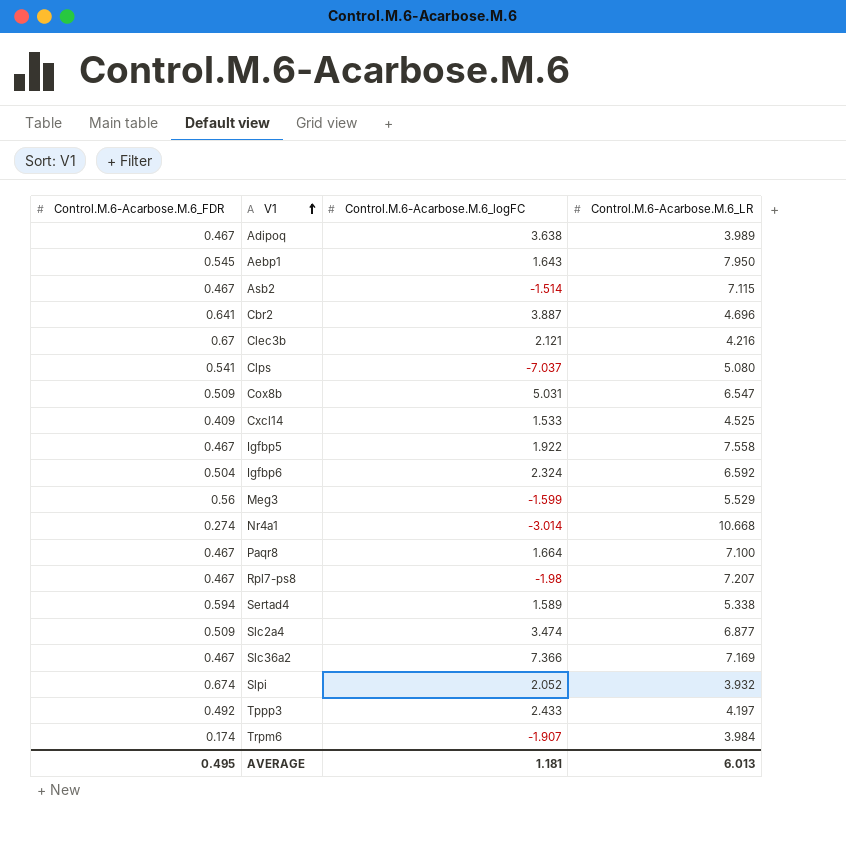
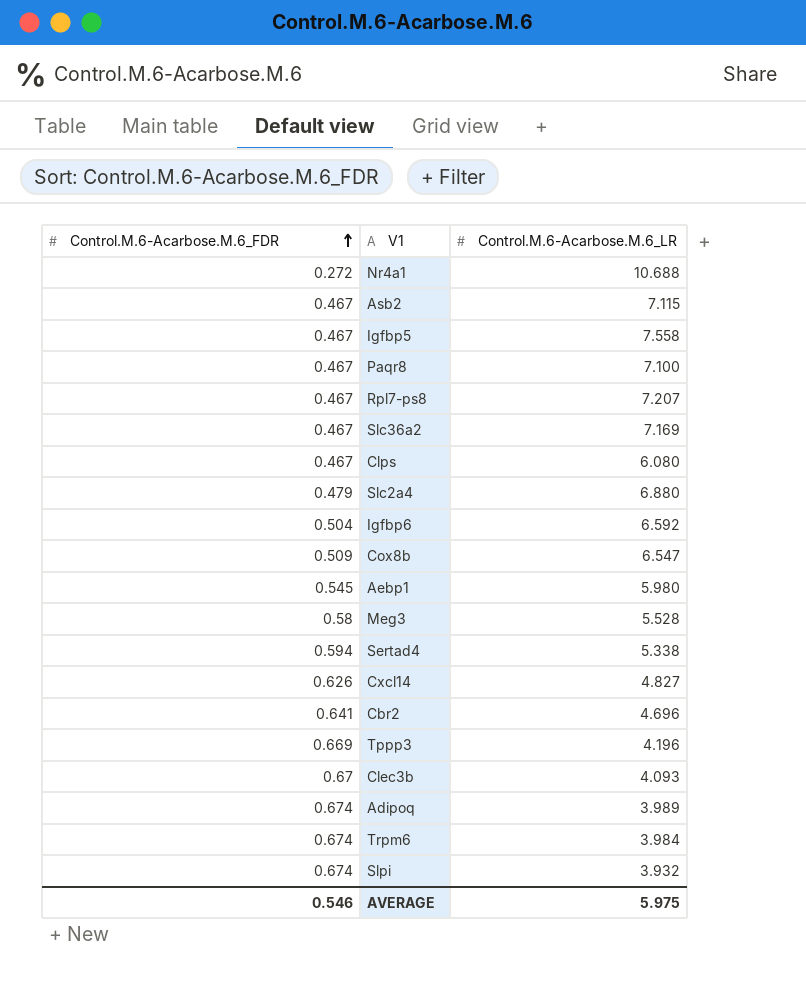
row order: V1 ascending -> Control.M.6-Acarbose.M.6_FDR ascending
column Control.M.6-Acarbose.M.6_logFC | position: 3 -> none
Nr4a1 | Control.M.6-Acarbose.M.6_FDR: 0.274 -> 0.272
Nr4a1 | Control.M.6-Acarbose.M.6_LR: 10.668 -> 10.688
Clps | Control.M.6-Acarbose.M.6_FDR: 0.541 -> 0.467
Clps | Control.M.6-Acarbose.M.6_LR: 5.080 -> 6.080
Slc2a4 | Control.M.6-Acarbose.M.6_FDR: 0.509 -> 0.479
Slc2a4 | Control.M.6-Acarbose.M.6_LR: 6.877 -> 6.880
Aebp1 | Control.M.6-Acarbose.M.6_LR: 7.950 -> 5.980
Meg3 | Control.M.6-Acarbose.M.6_FDR: 0.56 -> 0.58
Meg3 | Control.M.6-Acarbose.M.6_LR: 5.529 -> 5.528
Cxcl14 | Control.M.6-Acarbose.M.6_FDR: 0.409 -> 0.626
Cxcl14 | Control.M.6-Acarbose.M.6_LR: 4.525 -> 4.827
Tppp3 | Control.M.6-Acarbose.M.6_FDR: 0.492 -> 0.669
Tppp3 | Control.M.6-Acarbose.M.6_LR: 4.197 -> 4.196
Clec3b | Control.M.6-Acarbose.M.6_LR: 4.216 -> 4.093
Adipoq | Control.M.6-Acarbose.M.6_FDR: 0.467 -> 0.674
Trpm6 | Control.M.6-Acarbose.M.6_FDR: 0.174 -> 0.674
AVERAGE | Control.M.6-Acarbose.M.6_FDR: 0.495 -> 0.546
AVERAGE | Control.M.6-Acarbose.M.6_LR: 6.013 -> 5.975

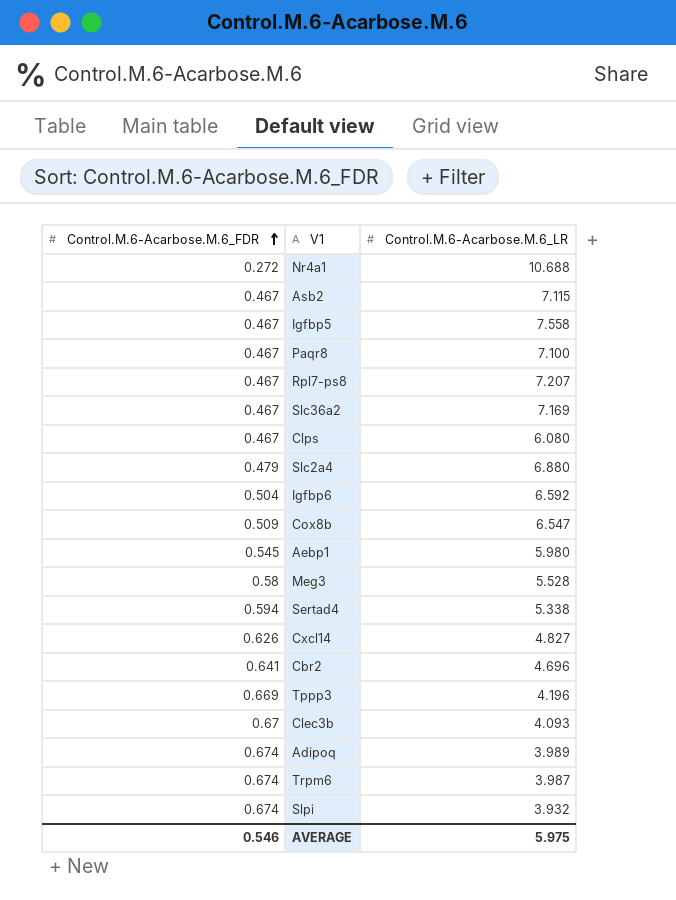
Trpm6 | Control.M.6-Acarbose.M.6_LR: 3.984 -> 3.987

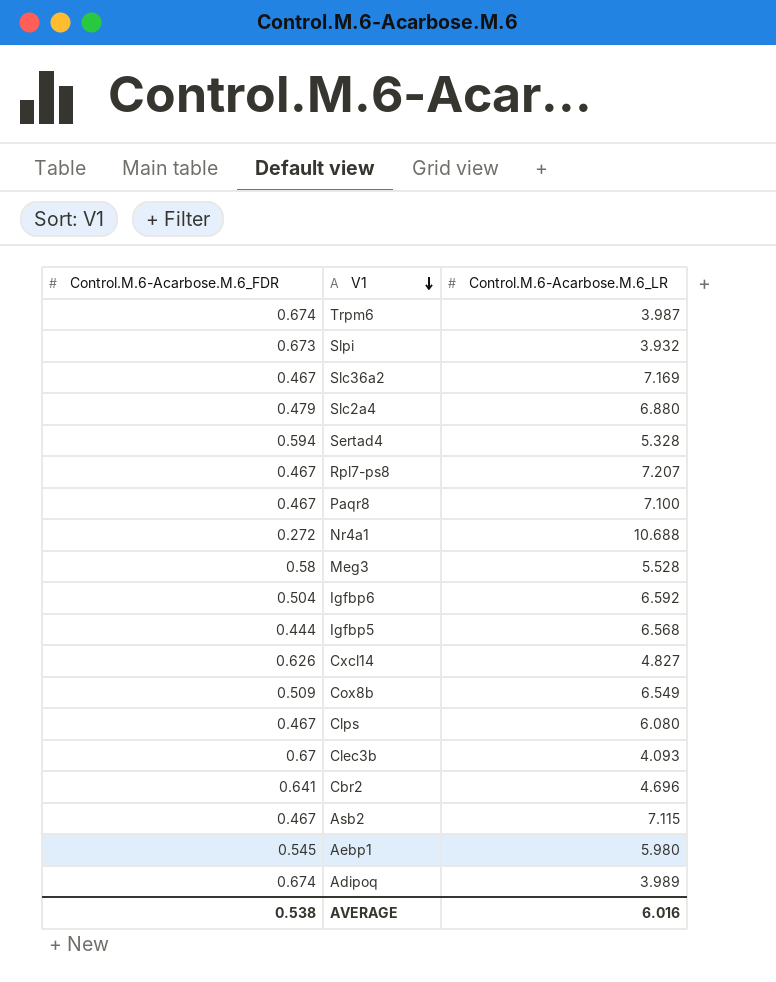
row order: Control.M.6-Acarbose.M.6_FDR ascending -> V1 descending
row Tppp3: 0.669 | 4.196 -> none
Slpi | Control.M.6-Acarbose.M.6_FDR: 0.674 -> 0.673
Sertad4 | Control.M.6-Acarbose.M.6_LR: 5.338 -> 5.328
Igfbp5 | Control.M.6-Acarbose.M.6_FDR: 0.467 -> 0.444
Igfbp5 | Control.M.6-Acarbose.M.6_LR: 7.558 -> 6.568
Cox8b | Control.M.6-Acarbose.M.6_LR: 6.547 -> 6.549
AVERAGE | Control.M.6-Acarbose.M.6_FDR: 0.546 -> 0.538
AVERAGE | Control.M.6-Acarbose.M.6_LR: 5.975 -> 6.016

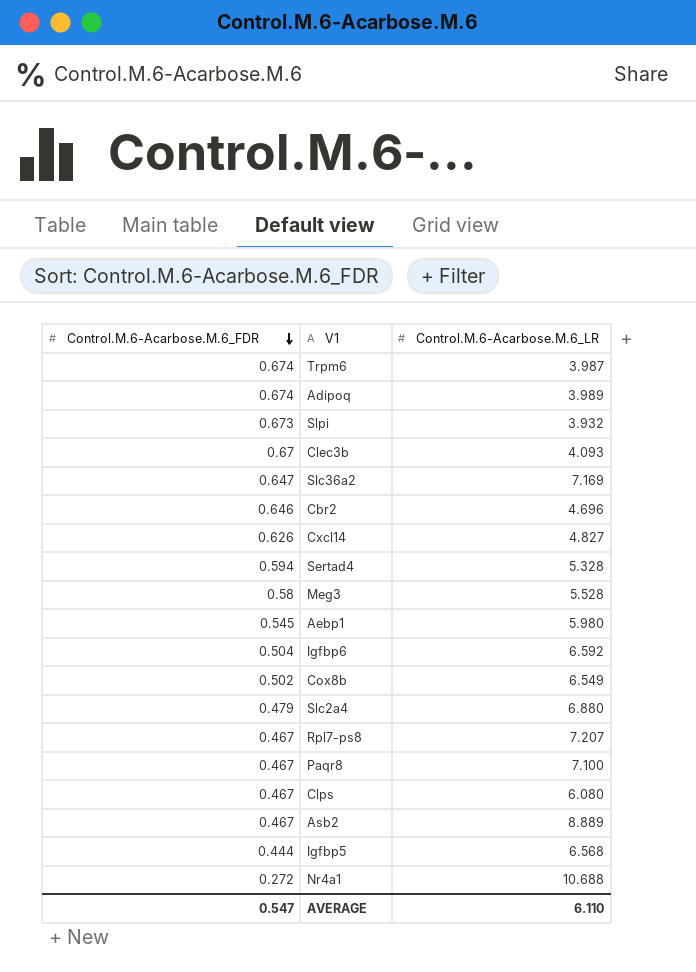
row order: V1 descending -> Control.M.6-Acarbose.M.6_FDR descending
Slc36a2 | Control.M.6-Acarbose.M.6_FDR: 0.467 -> 0.647
Cbr2 | Control.M.6-Acarbose.M.6_FDR: 0.641 -> 0.646
Cox8b | Control.M.6-Acarbose.M.6_FDR: 0.509 -> 0.502
Asb2 | Control.M.6-Acarbose.M.6_LR: 7.115 -> 8.889
AVERAGE | Control.M.6-Acarbose.M.6_FDR: 0.538 -> 0.547
AVERAGE | Control.M.6-Acarbose.M.6_LR: 6.016 -> 6.110

